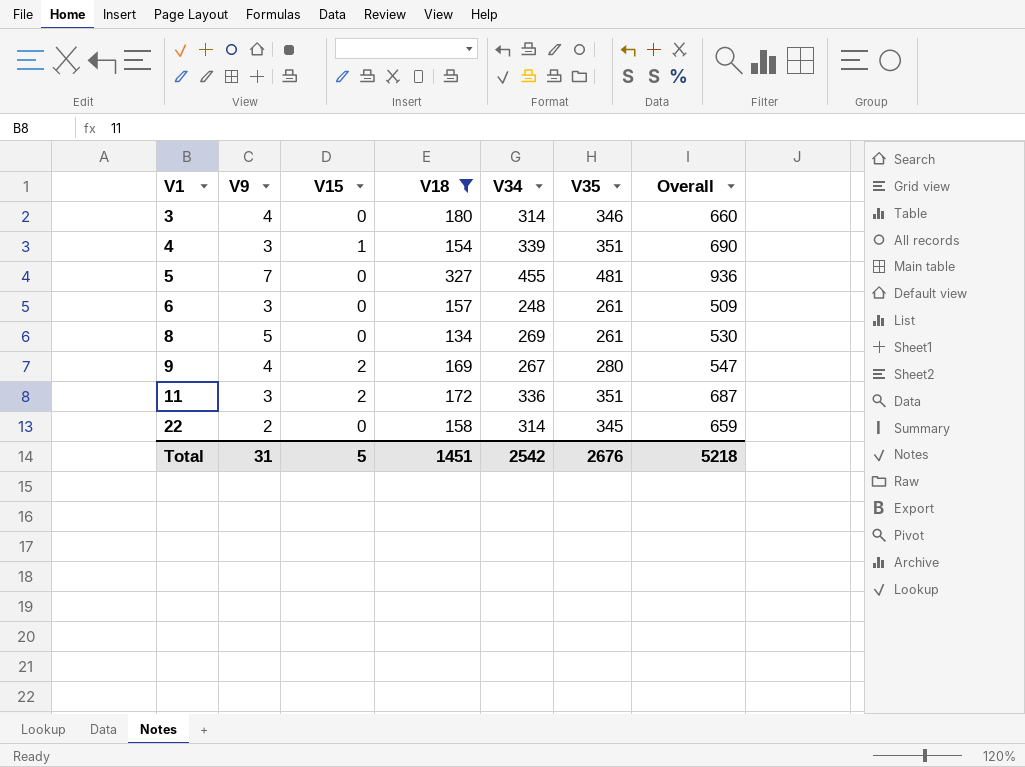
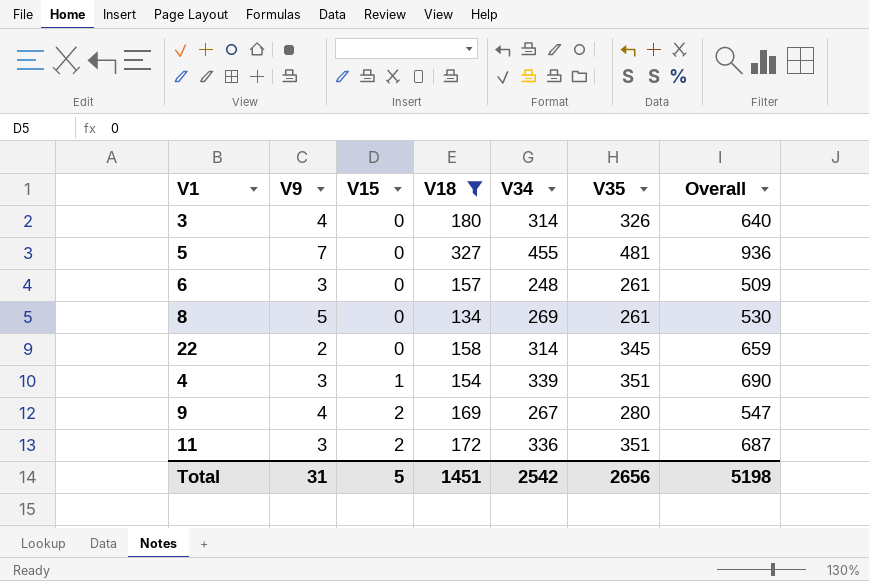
row order: V1 ascending -> V15 ascending
3 | V35: 346 -> 326
3 | Overall: 660 -> 640
Total | V35: 2676 -> 2656
Total | Overall: 5218 -> 5198

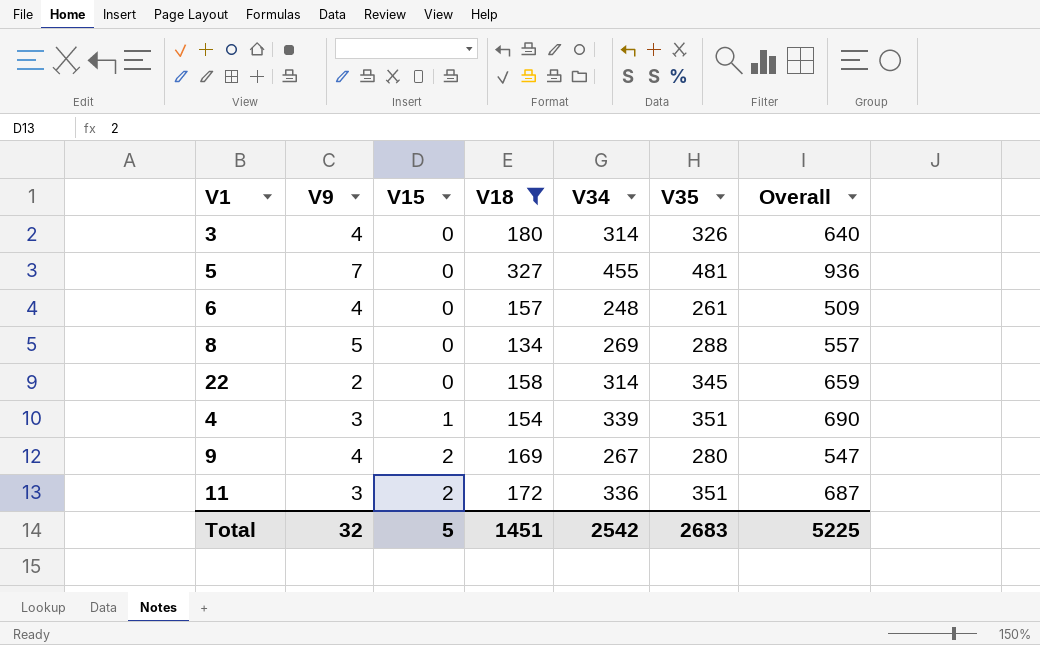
6 | V9: 3 -> 4
8 | V35: 261 -> 288
8 | Overall: 530 -> 557
Total | V9: 31 -> 32
Total | V35: 2656 -> 2683
Total | Overall: 5198 -> 5225

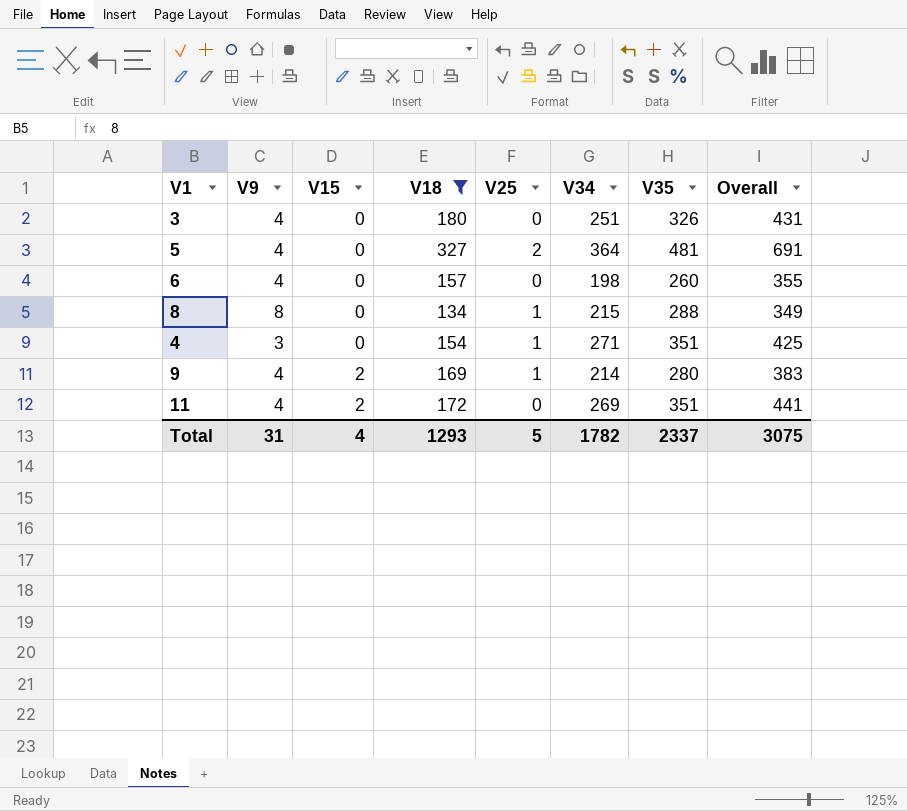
column V25 | position: none -> 5
column Overall | formula: [V34] + [V35] -> [V18] + [V34]
row 22: 2 | 0 | 158 | 314 | 345 | 659 -> none
3 | V34: 314 -> 251
5 | V9: 7 -> 4
5 | V34: 455 -> 364
6 | V34: 248 -> 198
6 | V35: 261 -> 260
8 | V9: 5 -> 8
8 | V34: 269 -> 215
4 | V15: 1 -> 0
4 | V34: 339 -> 271
9 | V34: 267 -> 214
11 | V9: 3 -> 4
11 | V34: 336 -> 269
Total | V9: 32 -> 31
Total | V15: 5 -> 4
Total | V18: 1451 -> 1293
Total | V34: 2542 -> 1782
Total | V35: 2683 -> 2337
Total | Overall: 5225 -> 3075

